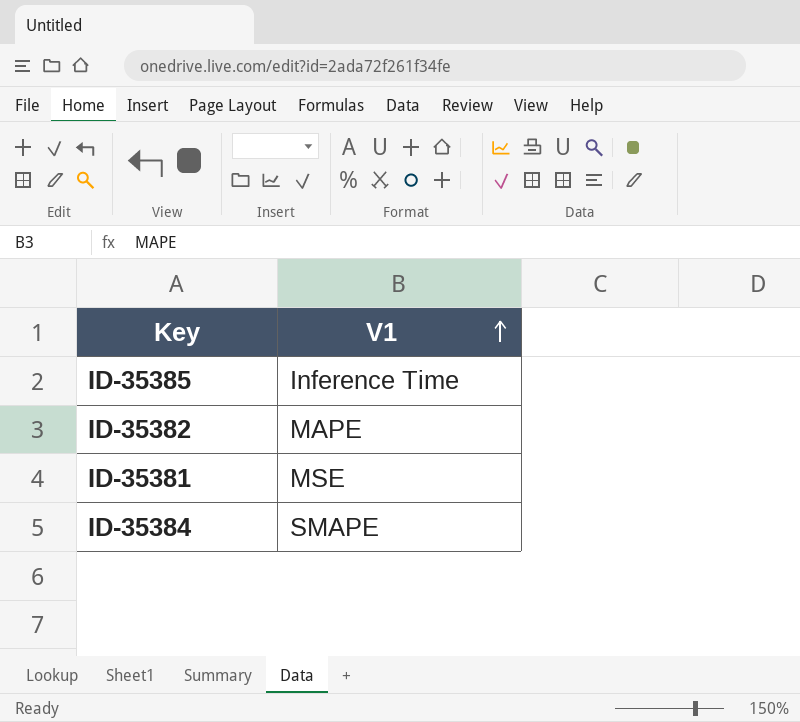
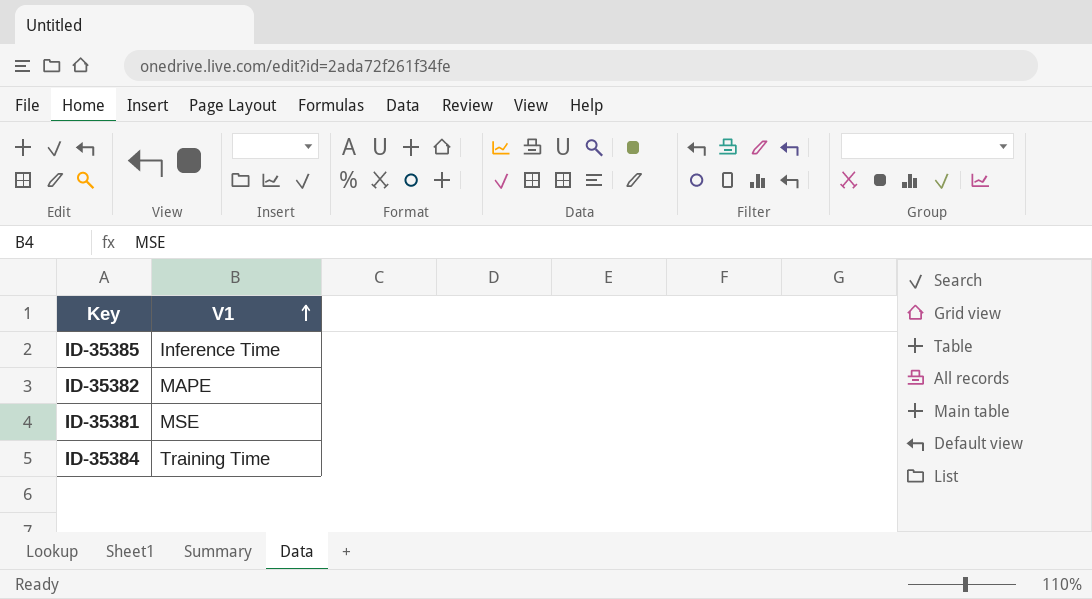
ID-35384 | V1: SMAPE -> Training Time

